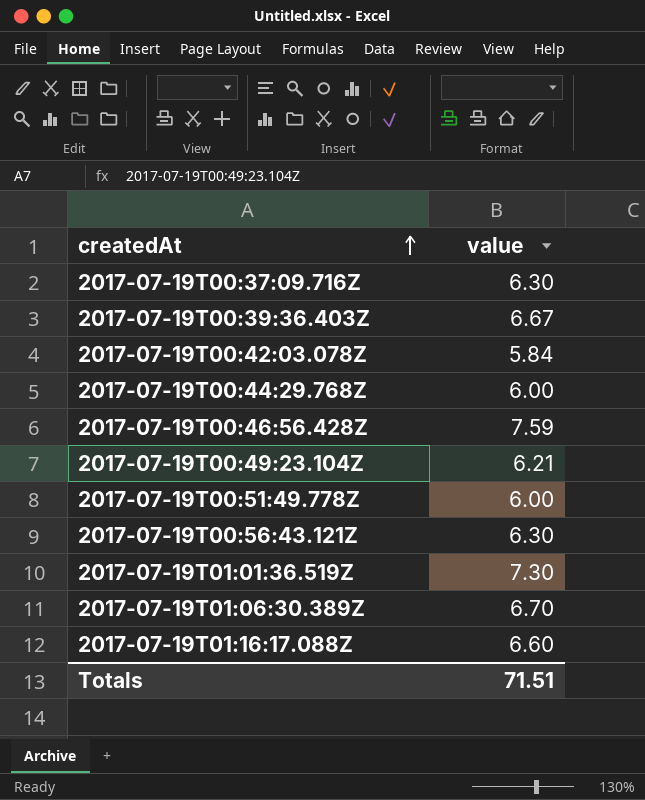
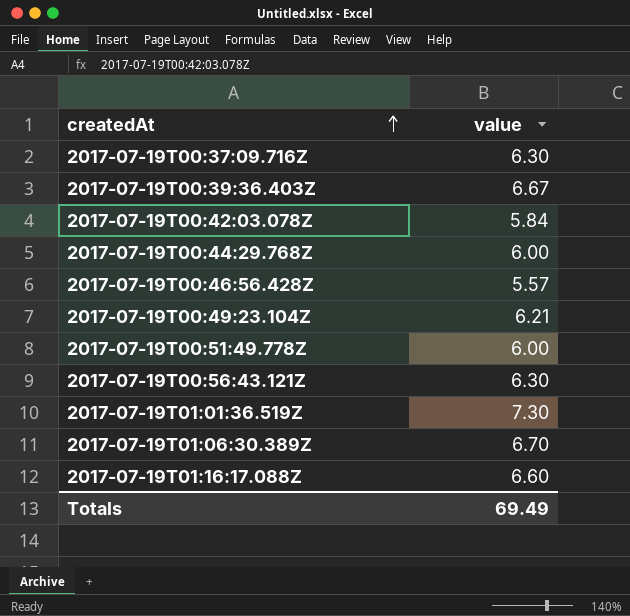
2017-07-19T00:46:56.428Z | value: 7.59 -> 5.57
Totals | value: 71.51 -> 69.49

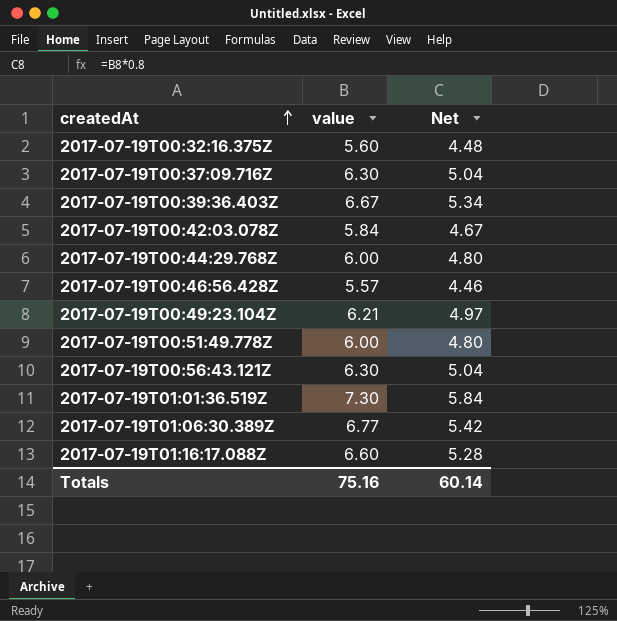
column Net | formula: none -> [value] * 0.8
row 2017-07-19T00:32:16.375Z: none -> 5.60 | 4.48
2017-07-19T01:06:30.389Z | value: 6.70 -> 6.77
Totals | value: 69.49 -> 75.16

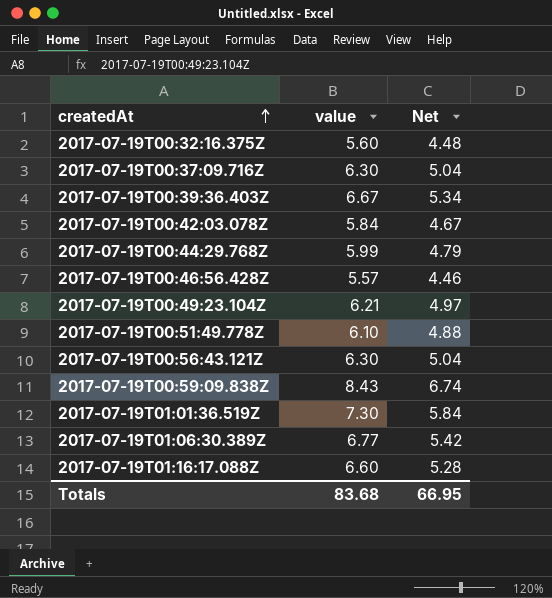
2017-07-19T00:44:29.768Z | value: 6.00 -> 5.99
2017-07-19T00:44:29.768Z | Net: 4.80 -> 4.79
2017-07-19T00:51:49.778Z | value: 6.00 -> 6.10
2017-07-19T00:51:49.778Z | Net: 4.80 -> 4.88
row 2017-07-19T00:59:09.838Z: none -> 8.43 | 6.74
Totals | value: 75.16 -> 83.68
Totals | Net: 60.14 -> 66.95

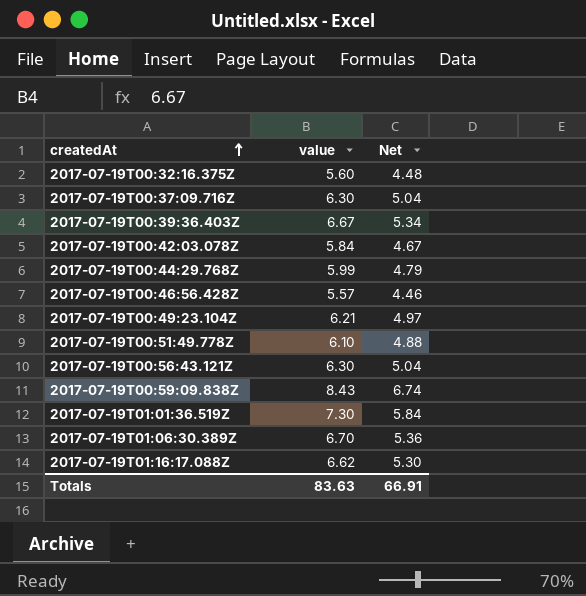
2017-07-19T01:06:30.389Z | value: 6.77 -> 6.70
2017-07-19T01:06:30.389Z | Net: 5.42 -> 5.36
2017-07-19T01:16:17.088Z | value: 6.60 -> 6.62
2017-07-19T01:16:17.088Z | Net: 5.28 -> 5.30
Totals | value: 83.68 -> 83.63
Totals | Net: 66.95 -> 66.91

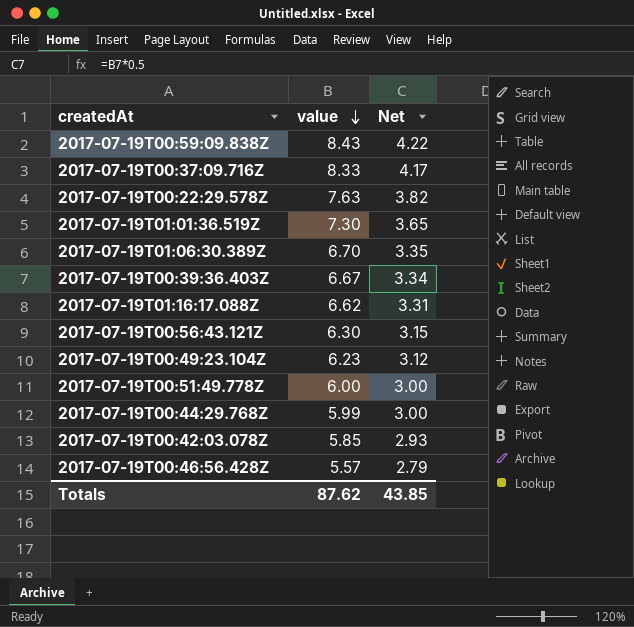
row order: createdAt ascending -> value descending
column Net | formula: [value] * 0.8 -> [value] * 0.5
row 2017-07-19T00:32:16.375Z: 5.60 | 4.48 -> none
2017-07-19T00:37:09.716Z | value: 6.30 -> 8.33
row 2017-07-19T00:22:29.578Z: none -> 7.63 | 3.82
2017-07-19T00:49:23.104Z | value: 6.21 -> 6.23
2017-07-19T00:51:49.778Z | value: 6.10 -> 6.00
2017-07-19T00:42:03.078Z | value: 5.84 -> 5.85
Totals | value: 83.63 -> 87.62
Totals | Net: 66.91 -> 43.85

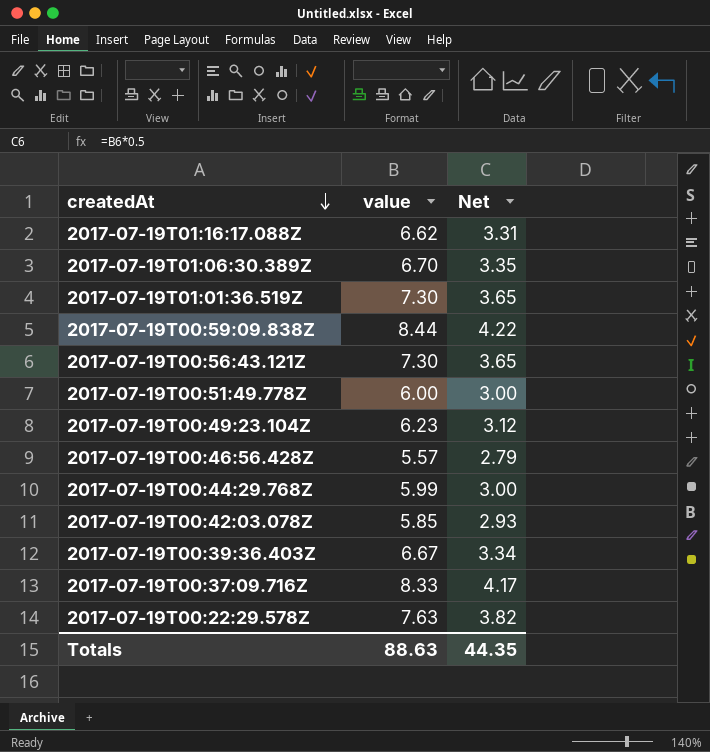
row order: value descending -> createdAt descending
2017-07-19T00:59:09.838Z | value: 8.43 -> 8.44
2017-07-19T00:56:43.121Z | value: 6.30 -> 7.30
2017-07-19T00:56:43.121Z | Net: 3.15 -> 3.65
Totals | value: 87.62 -> 88.63
Totals | Net: 43.85 -> 44.35

